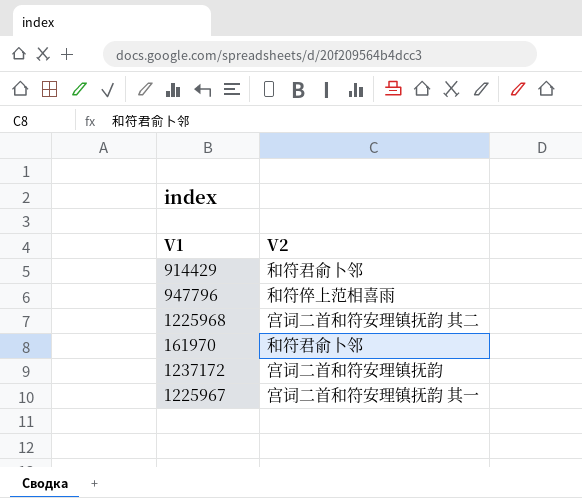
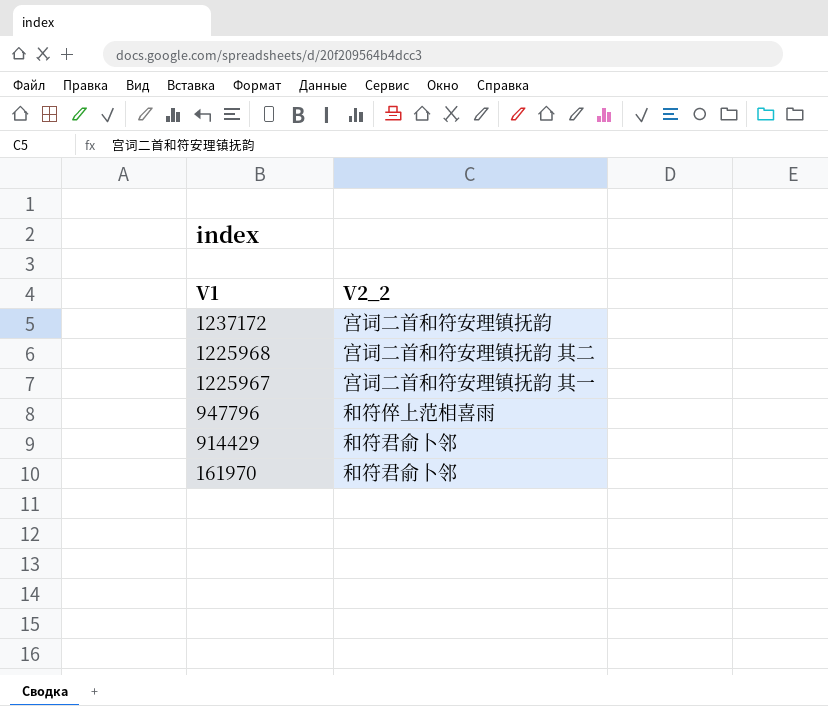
row order: none -> V1 descending
column name: V2 -> V2_2

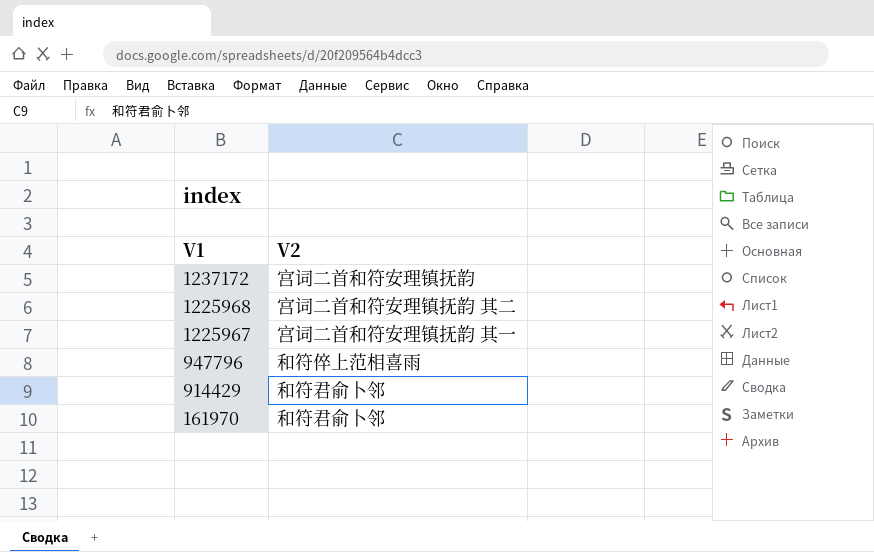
column name: V2_2 -> V2

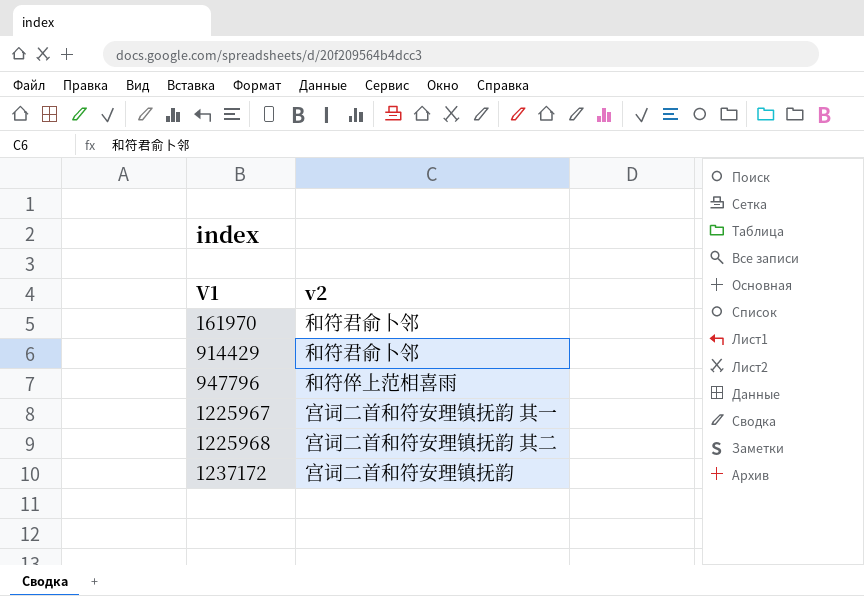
row order: V1 descending -> V1 ascending
column name: V2 -> v2

